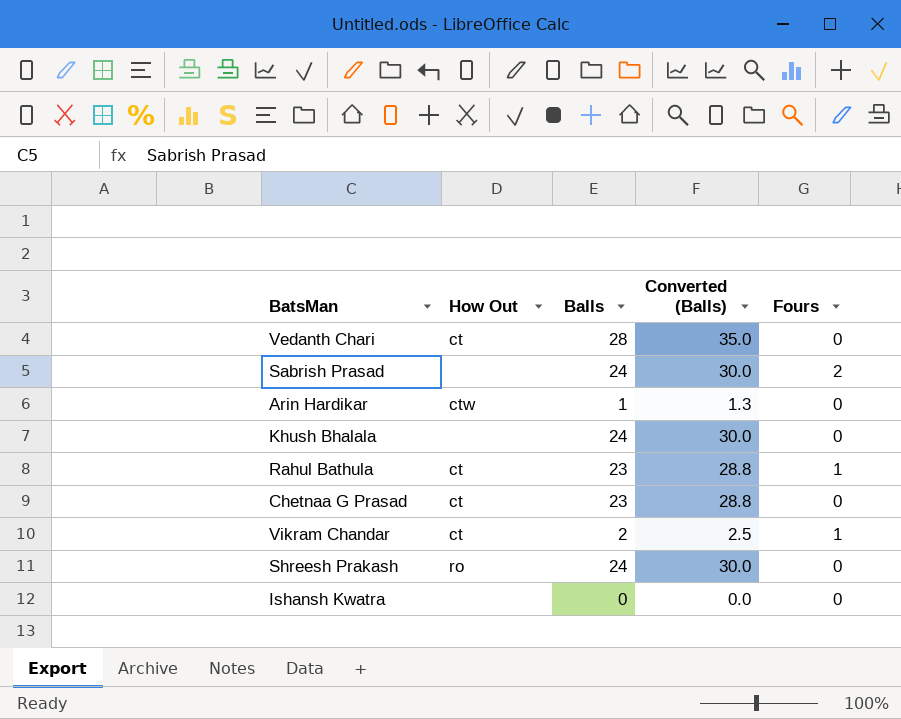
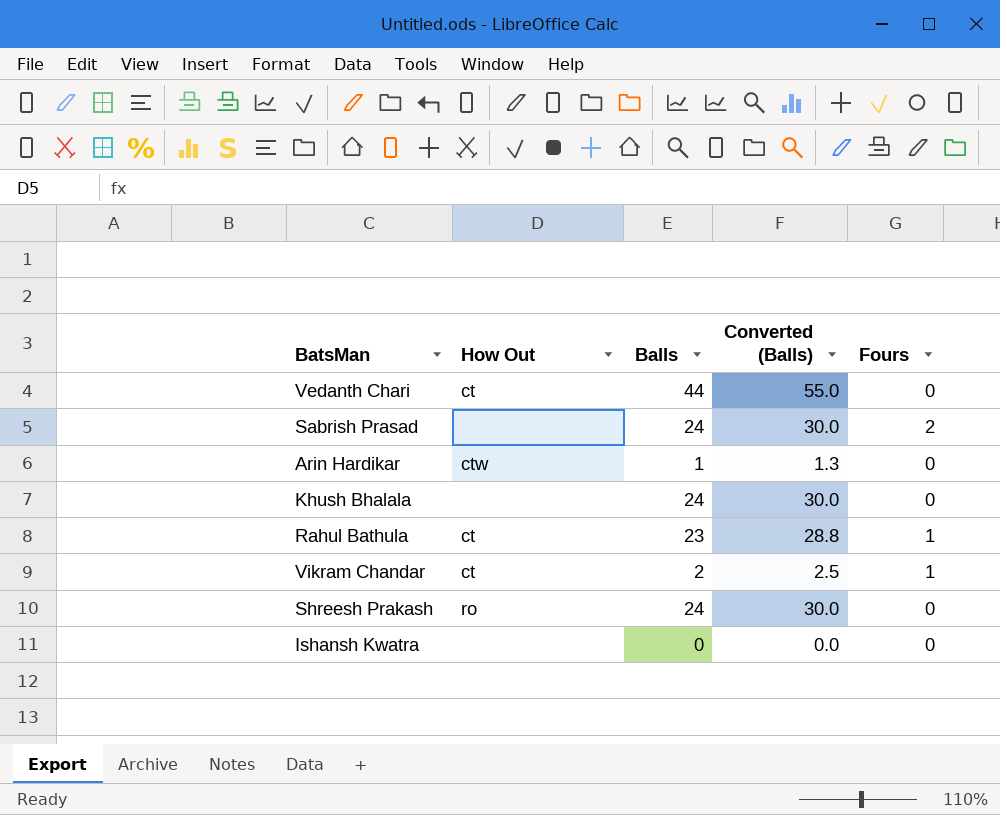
row Chetnaa G Prasad: ct | 23 | 28.8 | 0 -> none
Vedanth Chari | Balls: 28 -> 44
Vedanth Chari | Converted (Balls): 35.0 -> 55.0

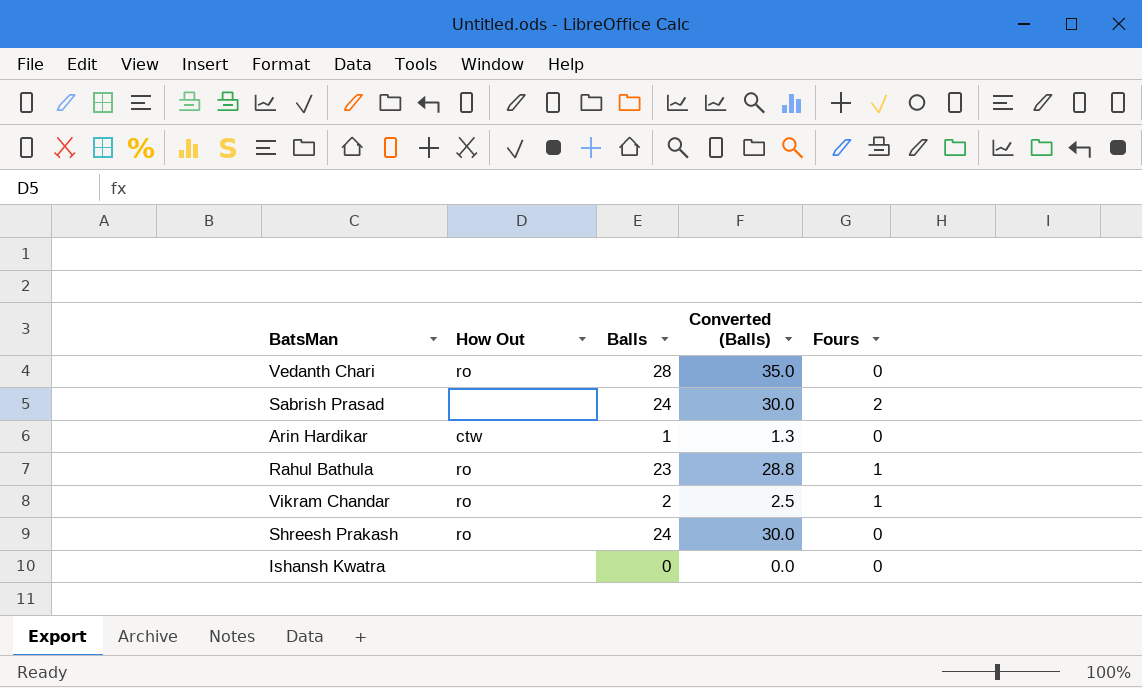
row Khush Bhalala: none | 24 | 30.0 | 0 -> none
Vedanth Chari | How Out: ct -> ro
Vedanth Chari | Balls: 44 -> 28
Vedanth Chari | Converted (Balls): 55.0 -> 35.0
Rahul Bathula | How Out: ct -> ro
Vikram Chandar | How Out: ct -> ro

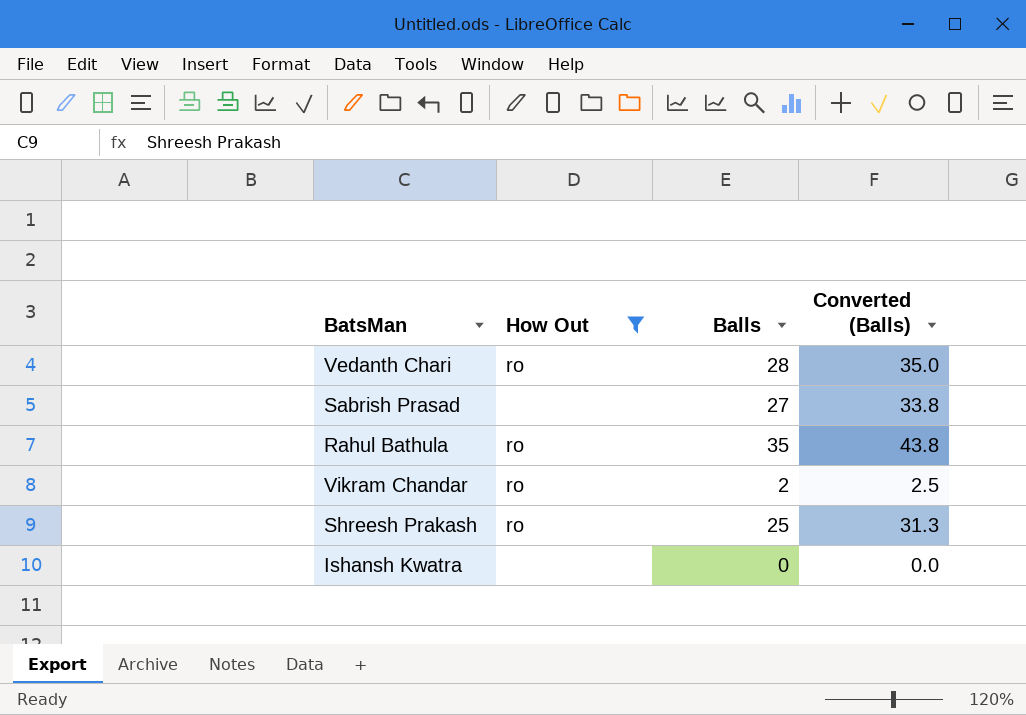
filter: none -> How Out != ctw
column Fours | position: 5 -> none
Sabrish Prasad | Balls: 24 -> 27
Sabrish Prasad | Converted (Balls): 30.0 -> 33.8
Rahul Bathula | Balls: 23 -> 35
Rahul Bathula | Converted (Balls): 28.8 -> 43.8
Shreesh Prakash | Balls: 24 -> 25
Shreesh Prakash | Converted (Balls): 30.0 -> 31.3

